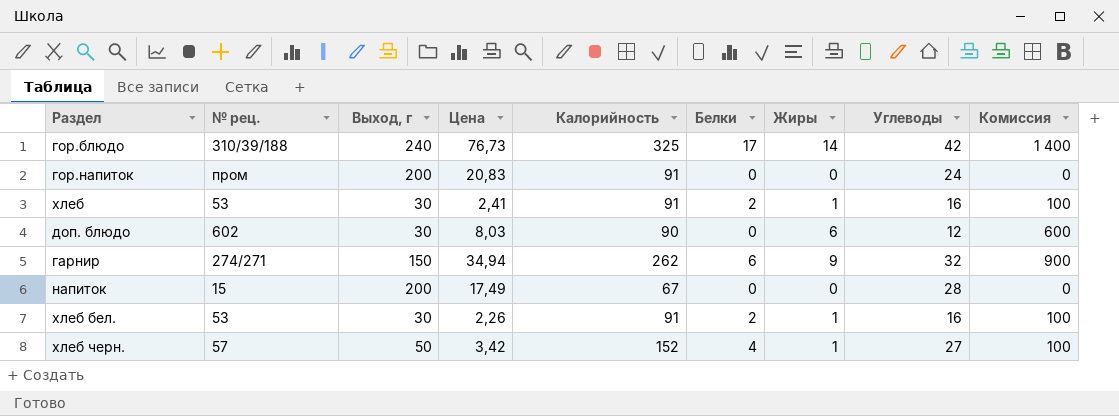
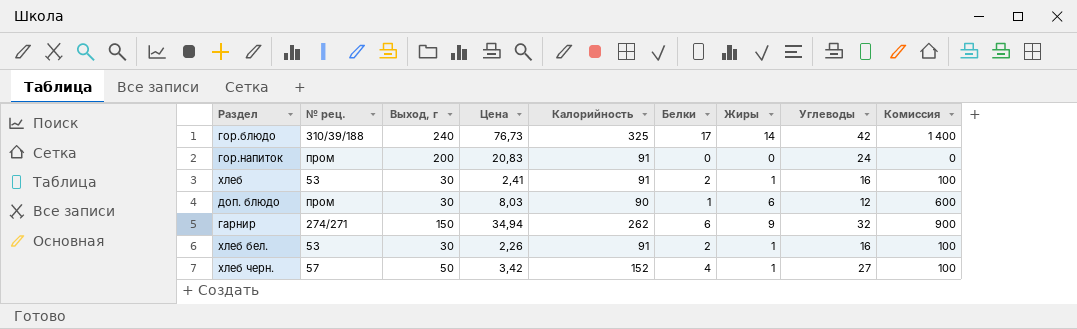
row напиток: 15 | 200 | 17,49 | 67 | 0 | 0 | 28 | 0 -> none
доп. блюдо | № рец.: 602 -> пром
доп. блюдо | Белки: 0 -> 1

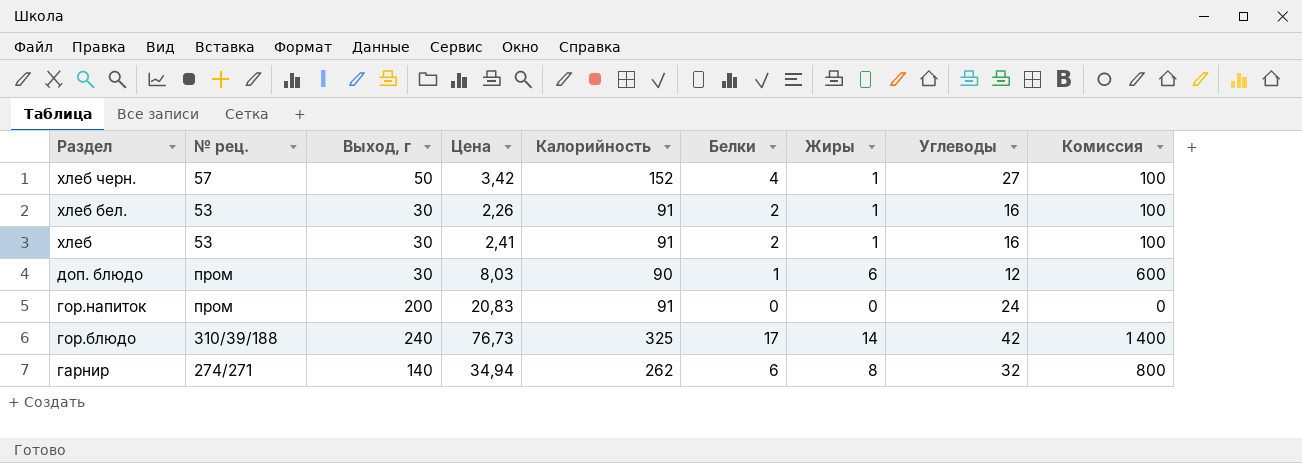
row order: none -> Раздел descending
гарнир | Выход, г: 150 -> 140
гарнир | Жиры: 9 -> 8
гарнир | Комиссия: 900 -> 800

